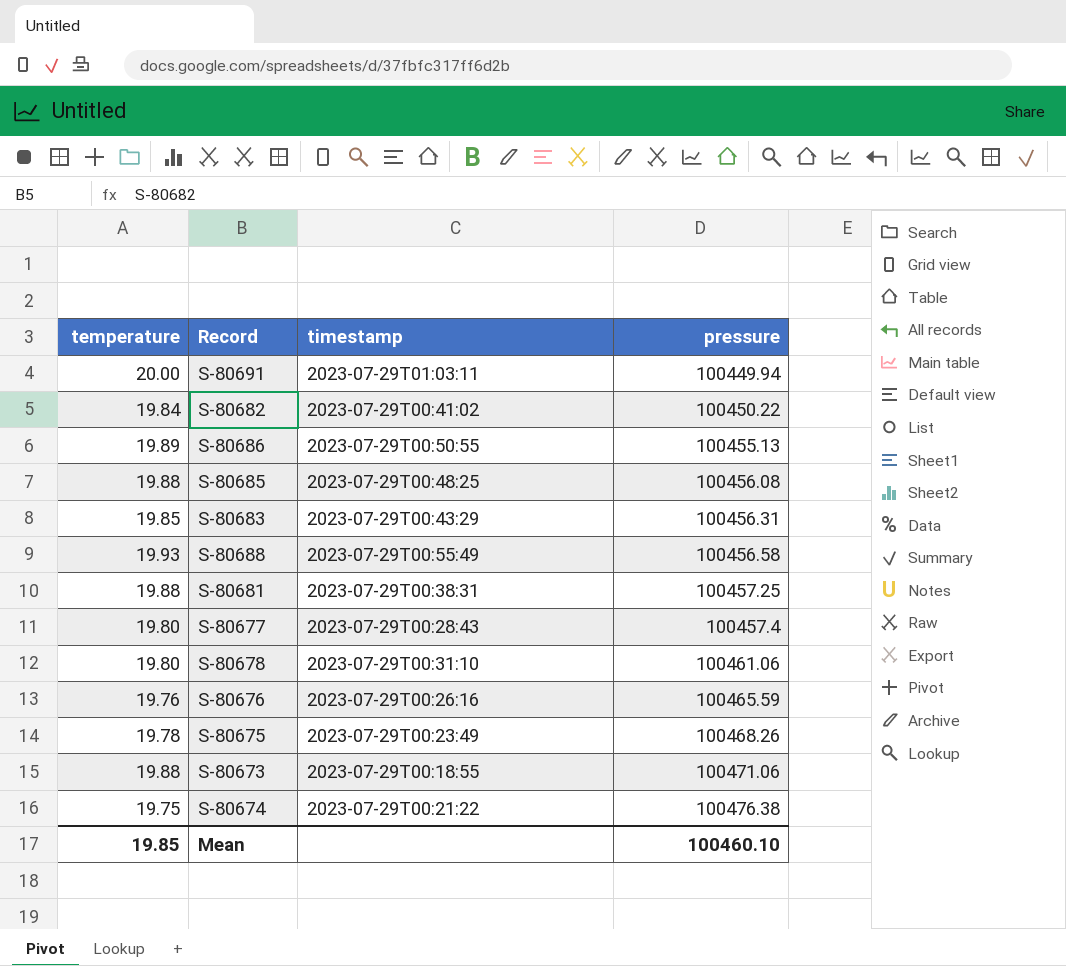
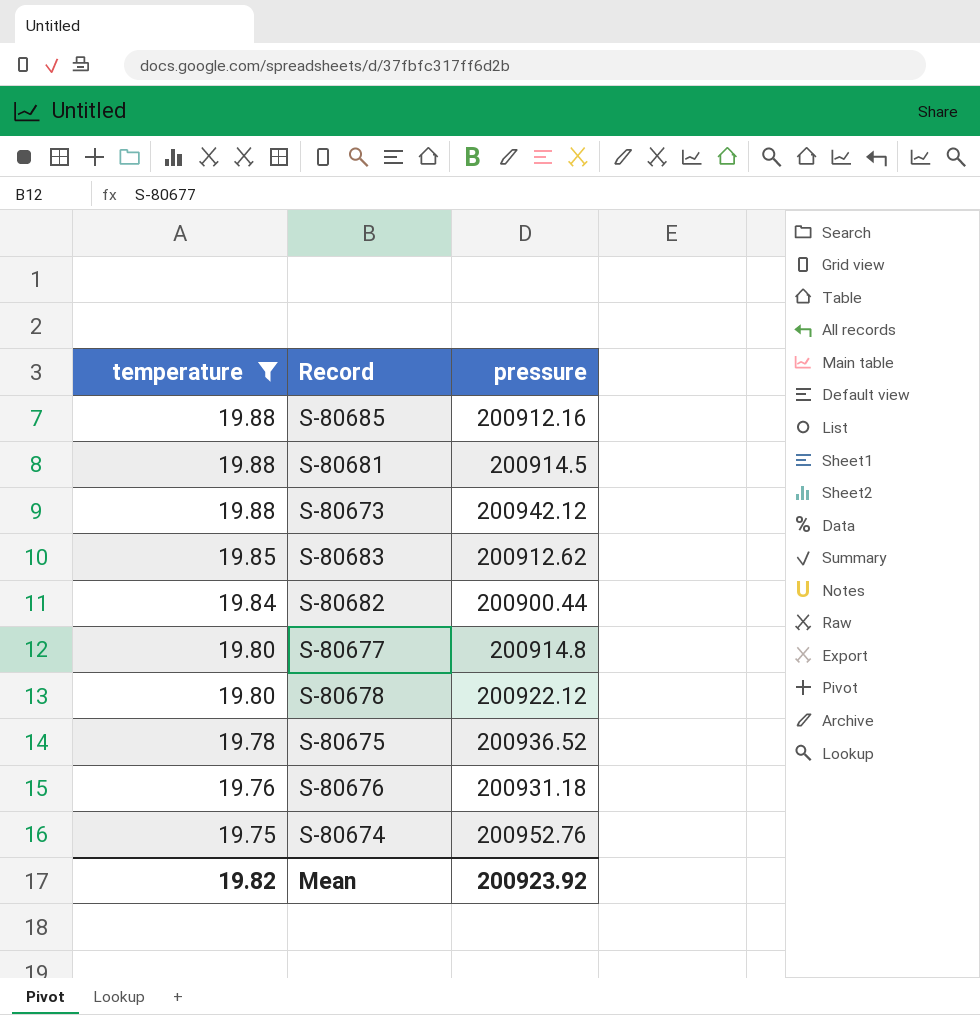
filter: none -> temperature <= 19.88
row order: pressure ascending -> temperature descending
column timestamp | position: 3 -> none
S-80685 | pressure: 100456.08 -> 200912.16
S-80681 | pressure: 100457.25 -> 200914.5
S-80673 | pressure: 100471.06 -> 200942.12
S-80683 | pressure: 100456.31 -> 200912.62
S-80682 | pressure: 100450.22 -> 200900.44
S-80677 | pressure: 100457.4 -> 200914.8
S-80678 | pressure: 100461.06 -> 200922.12
S-80675 | pressure: 100468.26 -> 200936.52
S-80676 | pressure: 100465.59 -> 200931.18
S-80674 | pressure: 100476.38 -> 200952.76
Mean | temperature: 19.85 -> 19.82
Mean | pressure: 100460.10 -> 200923.92

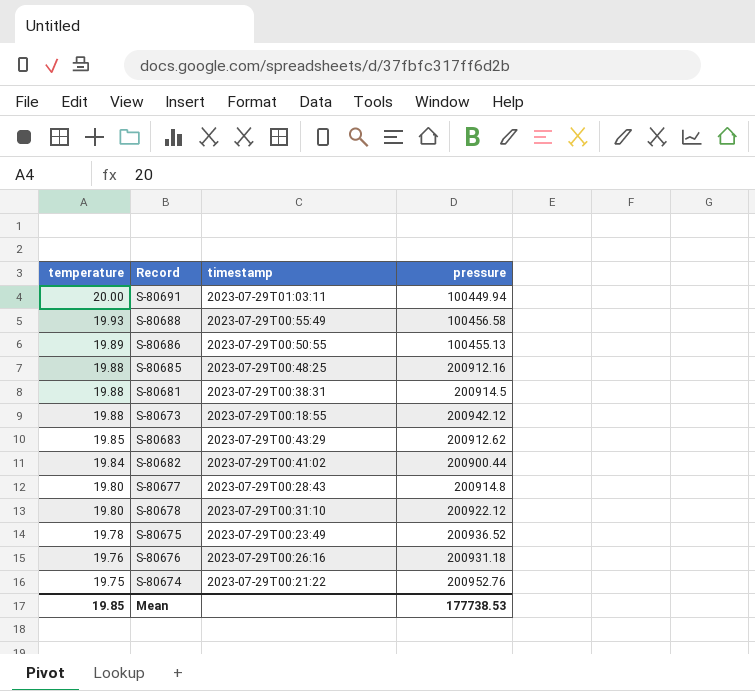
filter: temperature <= 19.88 -> none
column timestamp | position: none -> 3
Mean | temperature: 19.82 -> 19.85
Mean | pressure: 200923.92 -> 177738.53

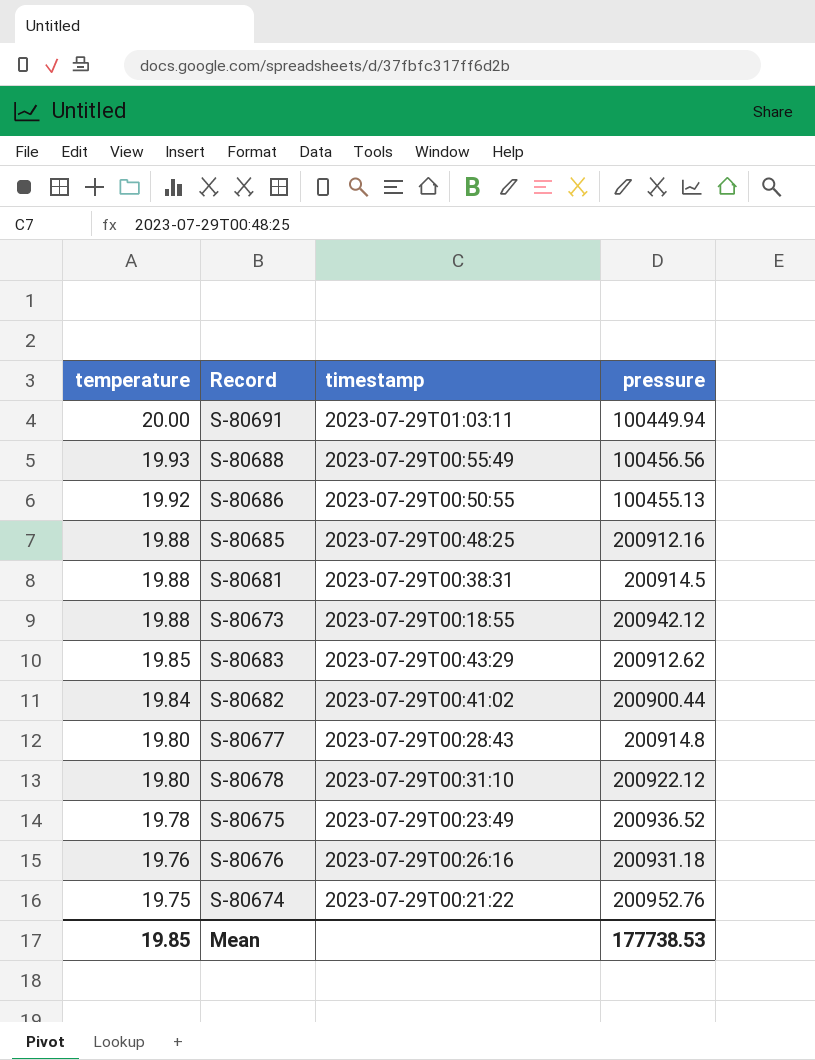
S-80688 | pressure: 100456.58 -> 100456.56
S-80686 | temperature: 19.89 -> 19.92

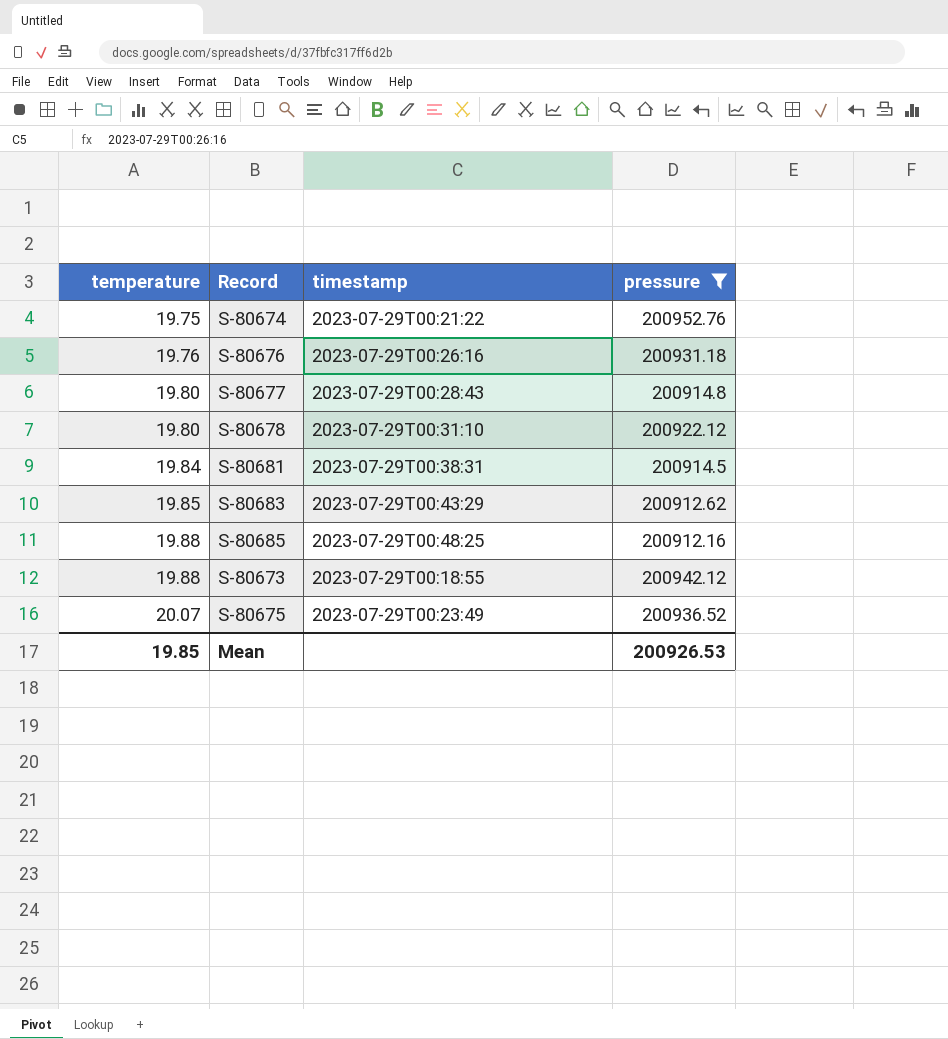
filter: none -> pressure >= 200912.16
row order: temperature descending -> temperature ascending
S-80681 | temperature: 19.88 -> 19.84
S-80675 | temperature: 19.78 -> 20.07
Mean | pressure: 177738.53 -> 200926.53

